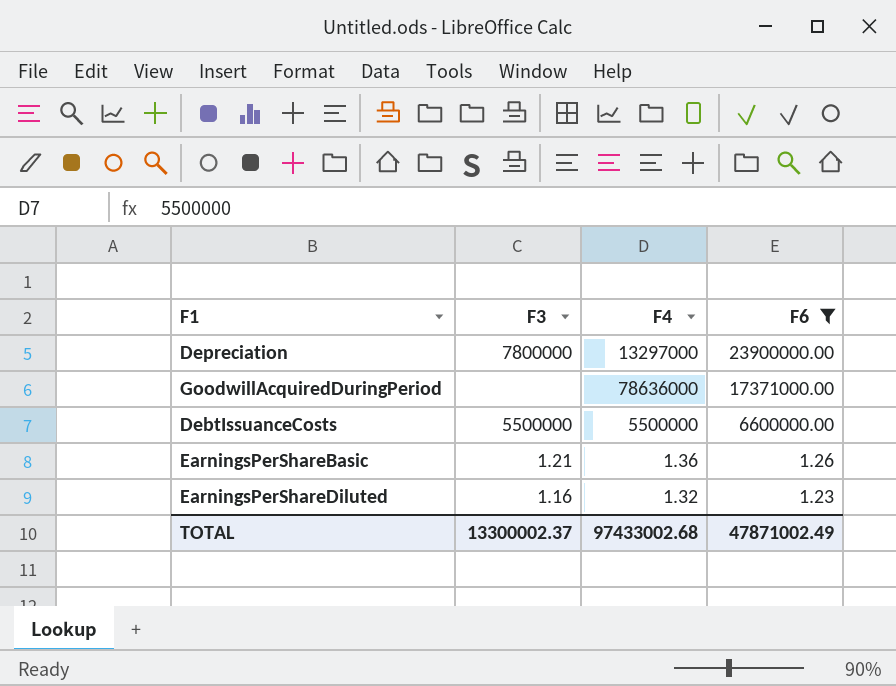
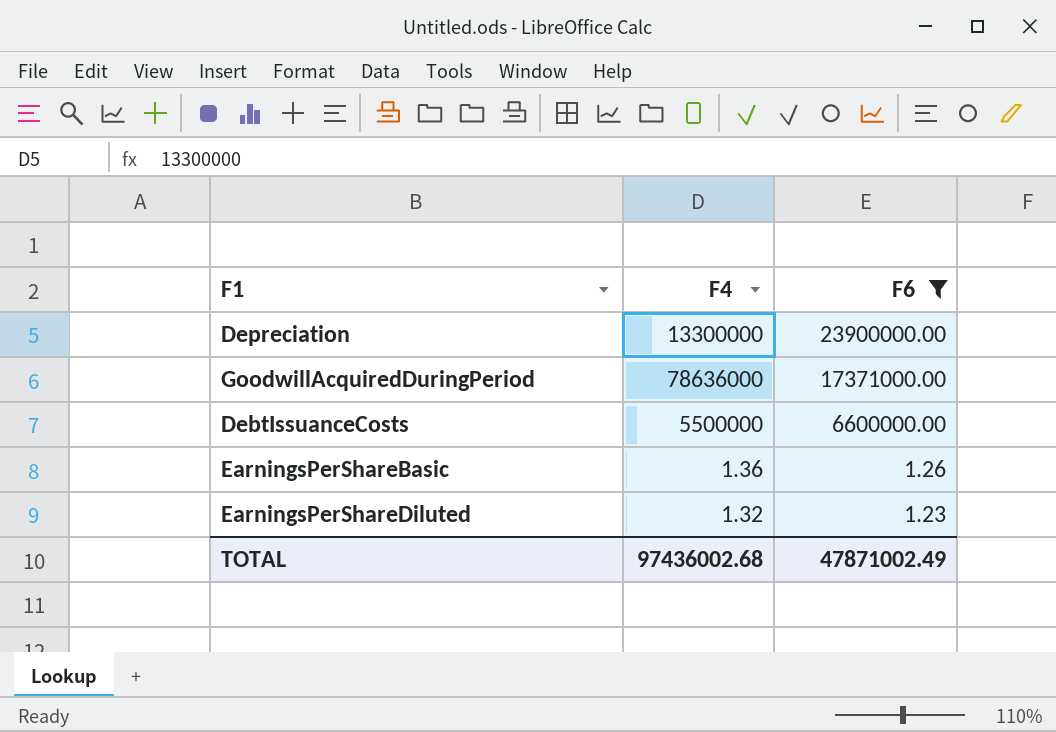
column F3 | position: 2 -> none
Depreciation | F4: 13297000 -> 13300000
TOTAL | F4: 97433002.68 -> 97436002.68

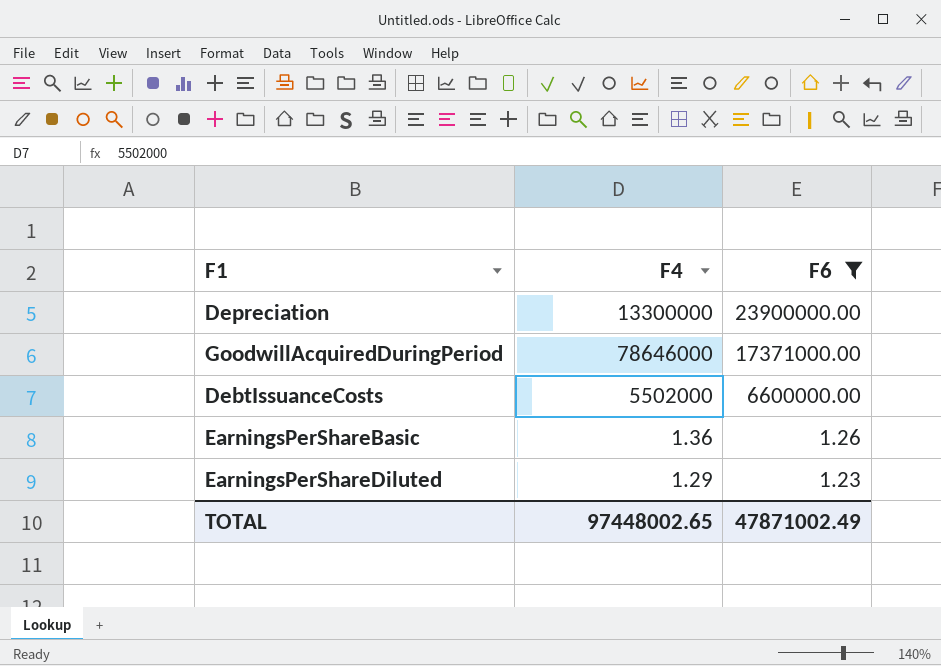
GoodwillAcquiredDuringPeriod | F4: 78636000 -> 78646000
DebtIssuanceCosts | F4: 5500000 -> 5502000
EarningsPerShareDiluted | F4: 1.32 -> 1.29
TOTAL | F4: 97436002.68 -> 97448002.65

